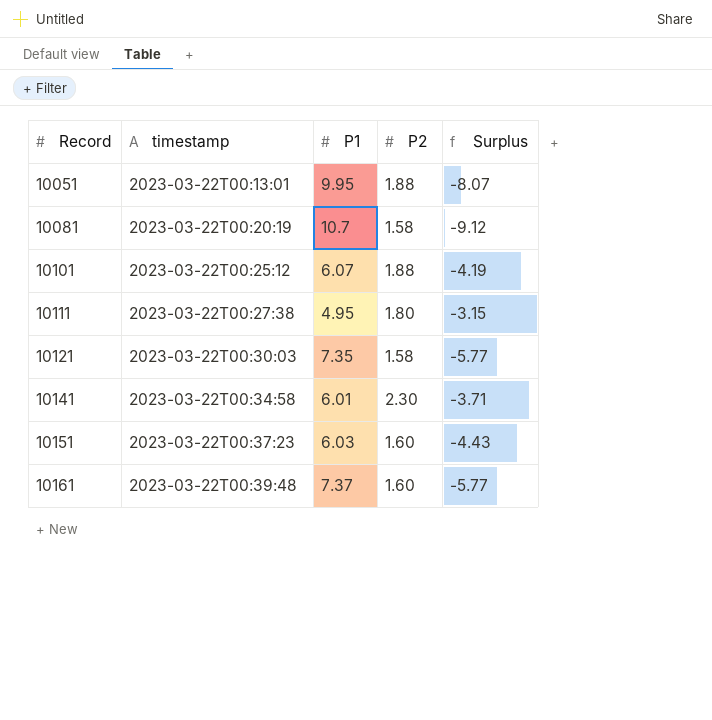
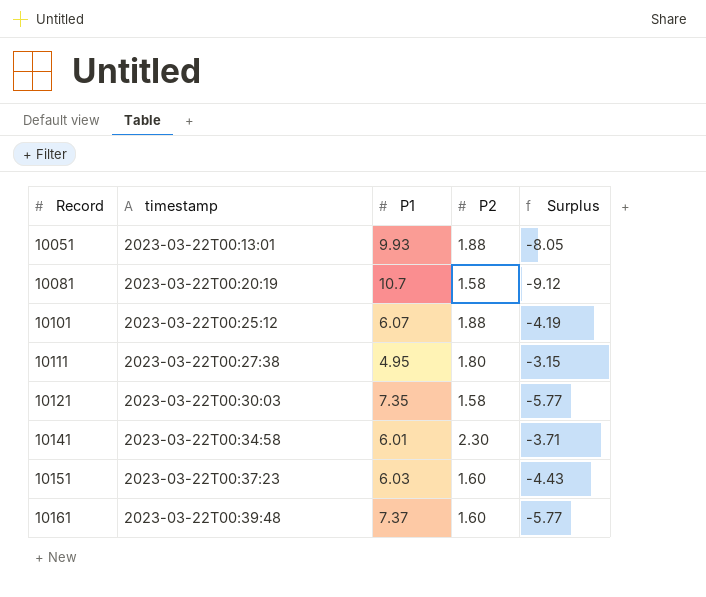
10051 | P1: 9.95 -> 9.93
10051 | Surplus: -8.07 -> -8.05

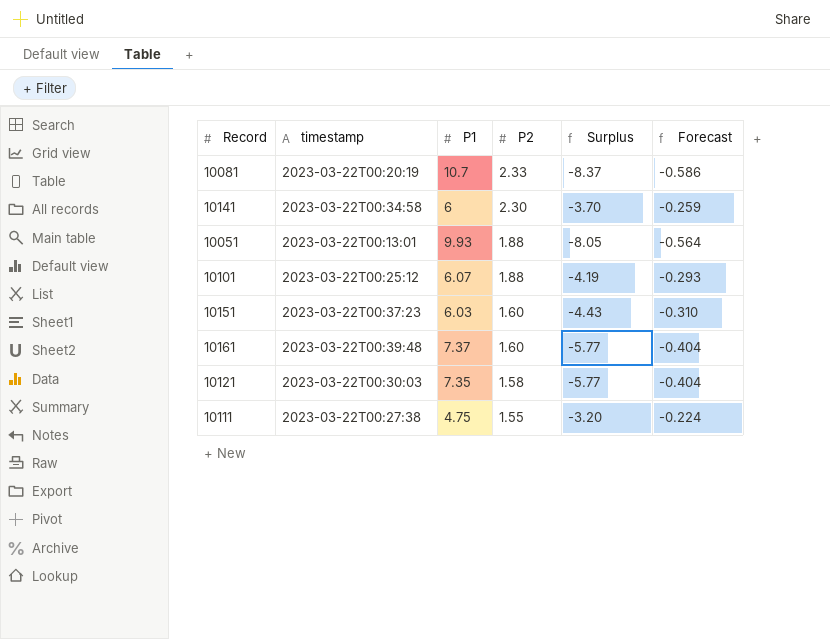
row order: Record ascending -> P2 descending
column Forecast | formula: none -> [Surplus] * 0.07
10081 | P2: 1.58 -> 2.33
10081 | Surplus: -9.12 -> -8.37
10141 | P1: 6.01 -> 6
10141 | Surplus: -3.71 -> -3.70
10111 | P1: 4.95 -> 4.75
10111 | P2: 1.80 -> 1.55
10111 | Surplus: -3.15 -> -3.20

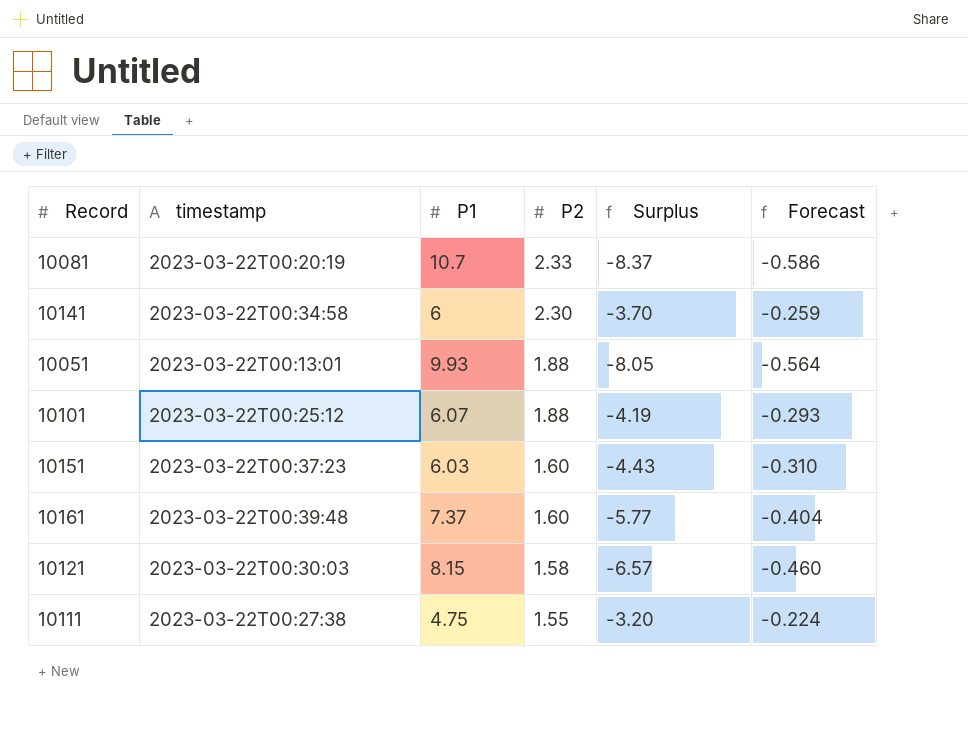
10121 | P1: 7.35 -> 8.15
10121 | Surplus: -5.77 -> -6.57
10121 | Forecast: -0.404 -> -0.460

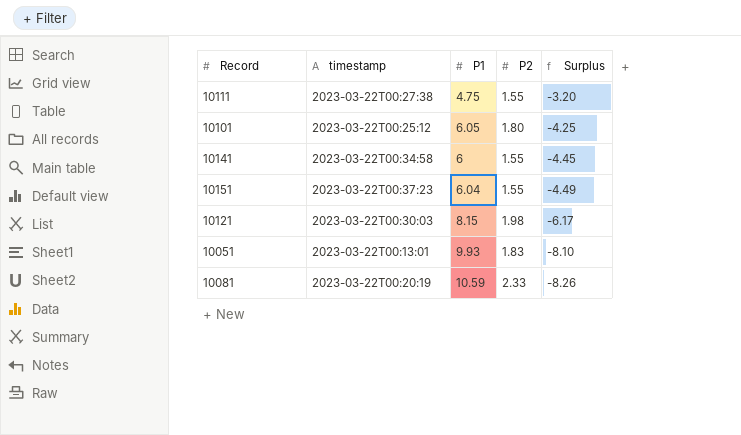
row order: P2 descending -> Surplus descending
column Forecast | formula: [Surplus] * 0.07 -> none
row 10161: 2023-03-22T00:39:48 | 7.37 | 1.60 | -5.77 | -0.404 -> none
10101 | P1: 6.07 -> 6.05
10101 | P2: 1.88 -> 1.80
10101 | Surplus: -4.19 -> -4.25
10141 | P2: 2.30 -> 1.55
10141 | Surplus: -3.70 -> -4.45
10151 | P1: 6.03 -> 6.04
10151 | P2: 1.60 -> 1.55
10151 | Surplus: -4.43 -> -4.49
10121 | P2: 1.58 -> 1.98
10121 | Surplus: -6.57 -> -6.17
10051 | P2: 1.88 -> 1.83
10051 | Surplus: -8.05 -> -8.10
10081 | P1: 10.7 -> 10.59
10081 | Surplus: -8.37 -> -8.26

